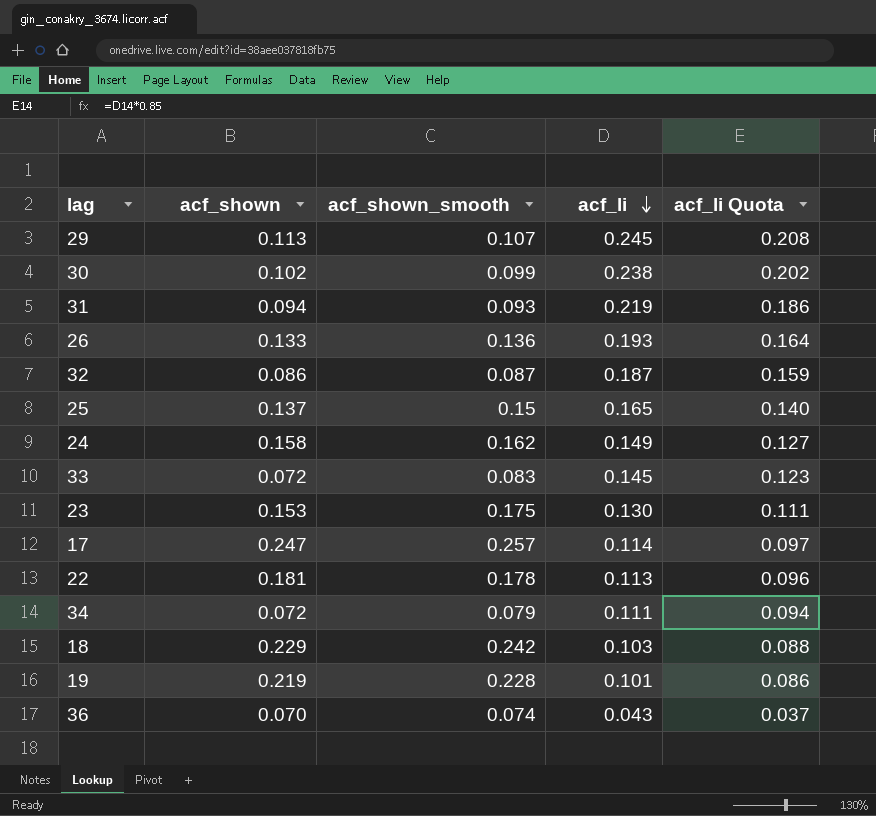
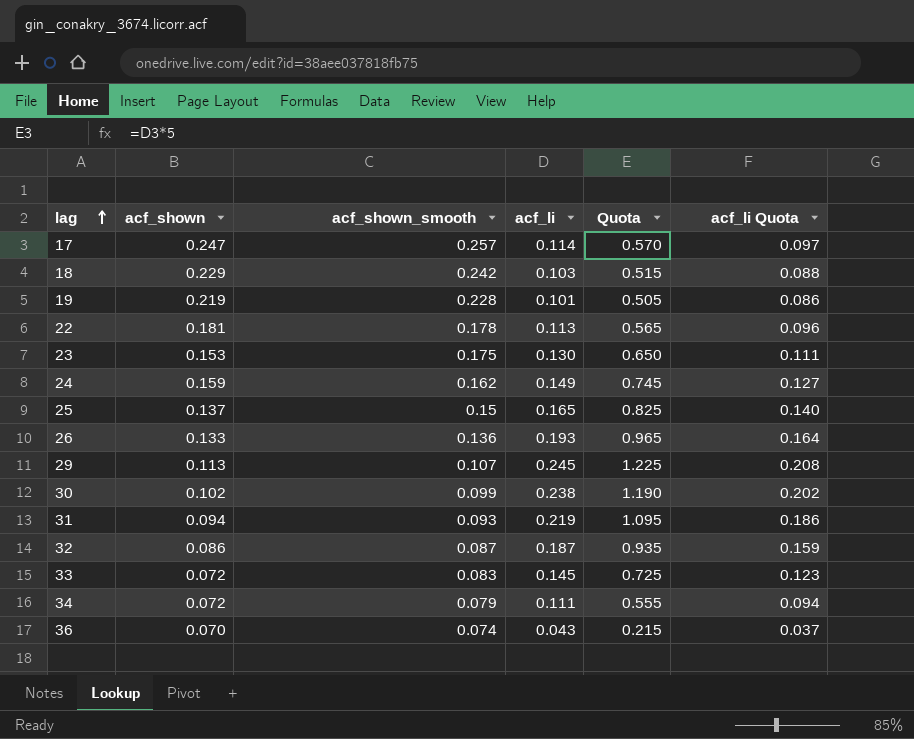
row order: acf_li descending -> lag ascending
column Quota | formula: none -> [acf_li] * 5
24 | acf_shown: 0.158 -> 0.159

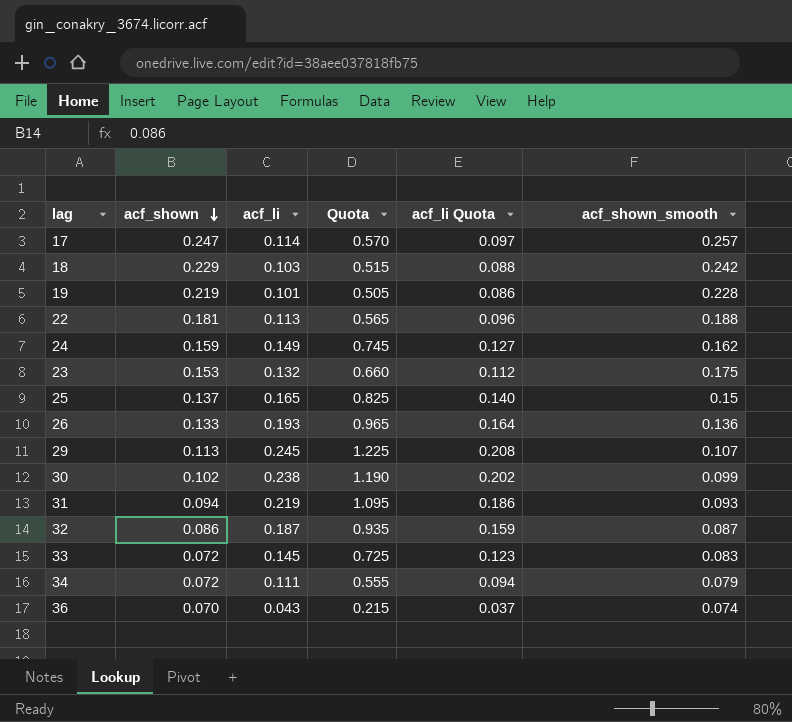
row order: lag ascending -> acf_shown descending
column acf_shown_smooth | position: 3 -> 6
22 | acf_shown_smooth: 0.178 -> 0.188
23 | acf_li: 0.130 -> 0.132
23 | Quota: 0.650 -> 0.660
23 | acf_li Quota: 0.111 -> 0.112

